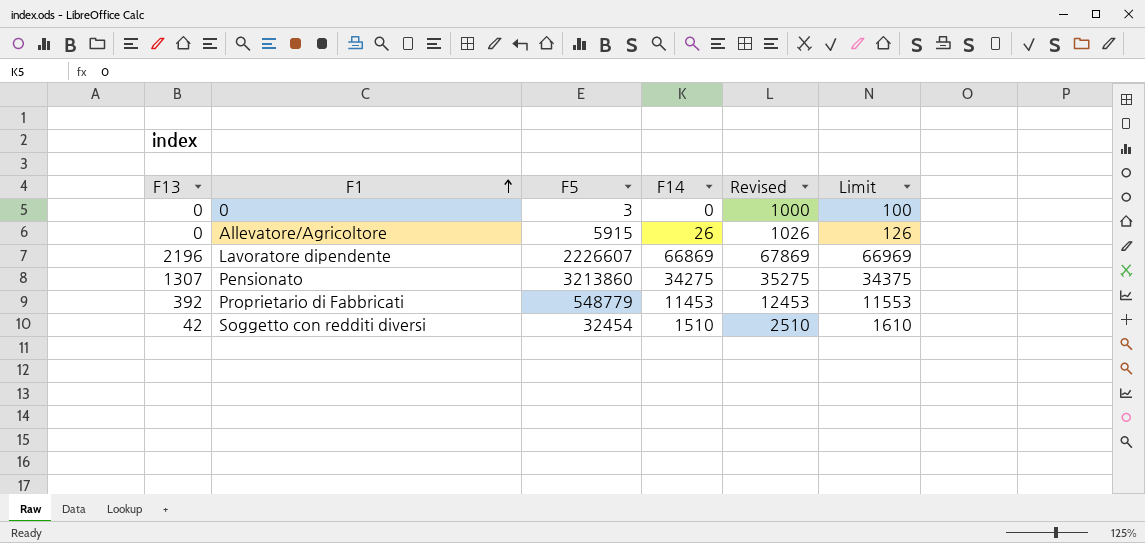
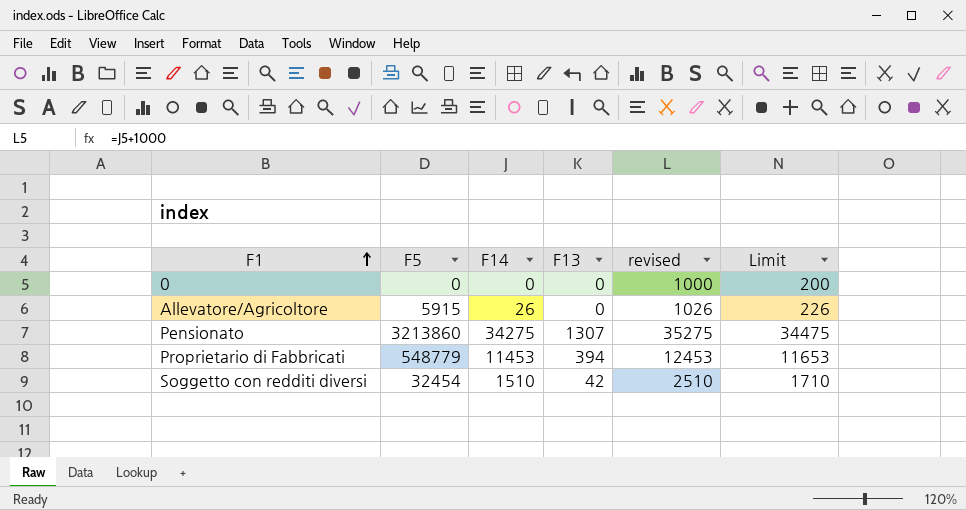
column F13 | position: 1 -> 4
column name: Revised -> revised
column Limit | formula: [F14] + 100 -> [F14] + 200
row Lavoratore dipendente: 2196 | 2226607 | 66869 | 67869 | 66969 -> none
0 | F5: 3 -> 0
Proprietario di Fabbricati | F13: 392 -> 394

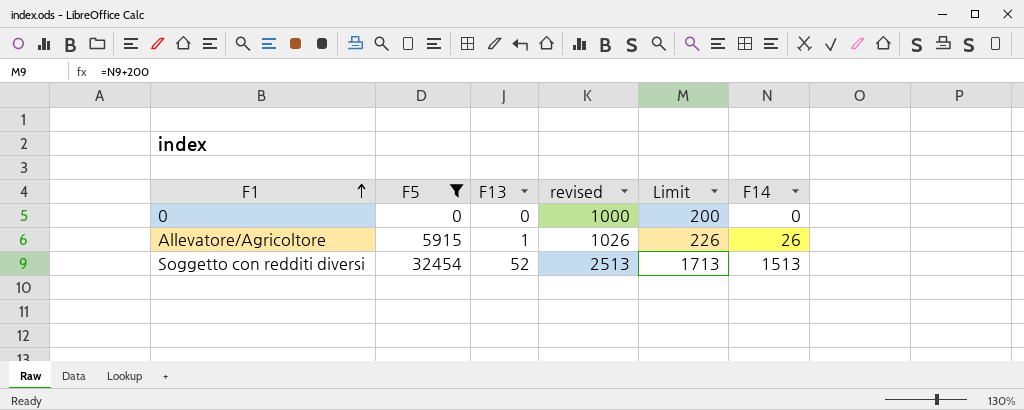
filter: none -> F5 <= 32454
column F14 | position: 3 -> 6
Allevatore/Agricoltore | F13: 0 -> 1
Soggetto con redditi diversi | F13: 42 -> 52
Soggetto con redditi diversi | revised: 2510 -> 2513
Soggetto con redditi diversi | Limit: 1710 -> 1713
Soggetto con redditi diversi | F14: 1510 -> 1513

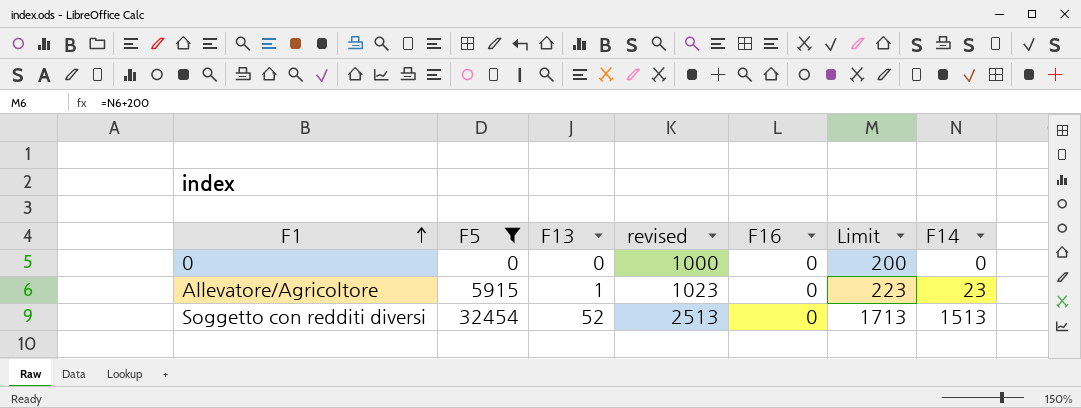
column F16 | position: none -> 5
Allevatore/Agricoltore | revised: 1026 -> 1023
Allevatore/Agricoltore | Limit: 226 -> 223
Allevatore/Agricoltore | F14: 26 -> 23

